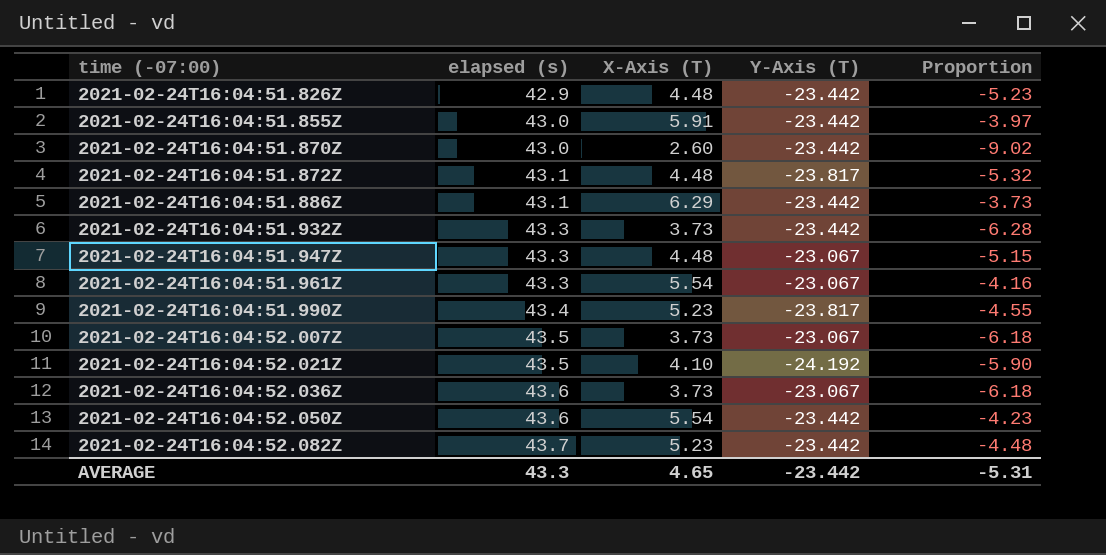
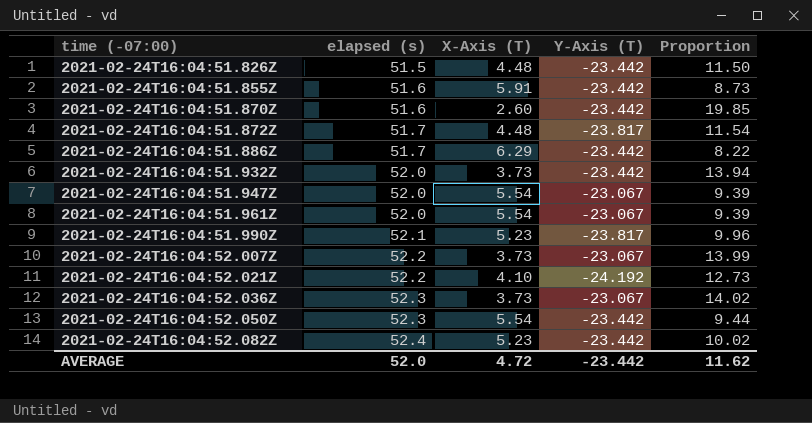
column Proportion | formula: [Y-Axis (T)] / [X-Axis (T)] -> [elapsed (s)] / [X-Axis (T)]
2021-02-24T16:04:51.826Z | elapsed (s): 42.9 -> 51.5
2021-02-24T16:04:51.855Z | elapsed (s): 43.0 -> 51.6
2021-02-24T16:04:51.870Z | elapsed (s): 43.0 -> 51.6
2021-02-24T16:04:51.872Z | elapsed (s): 43.1 -> 51.7
2021-02-24T16:04:51.886Z | elapsed (s): 43.1 -> 51.7
2021-02-24T16:04:51.932Z | elapsed (s): 43.3 -> 52.0
2021-02-24T16:04:51.947Z | elapsed (s): 43.3 -> 52.0
2021-02-24T16:04:51.947Z | X-Axis (T): 4.48 -> 5.54
2021-02-24T16:04:51.961Z | elapsed (s): 43.3 -> 52.0
2021-02-24T16:04:51.990Z | elapsed (s): 43.4 -> 52.1
2021-02-24T16:04:52.007Z | elapsed (s): 43.5 -> 52.2
2021-02-24T16:04:52.021Z | elapsed (s): 43.5 -> 52.2
2021-02-24T16:04:52.036Z | elapsed (s): 43.6 -> 52.3
2021-02-24T16:04:52.050Z | elapsed (s): 43.6 -> 52.3
2021-02-24T16:04:52.082Z | elapsed (s): 43.7 -> 52.4
AVERAGE | elapsed (s): 43.3 -> 52.0
AVERAGE | X-Axis (T): 4.65 -> 4.72
AVERAGE | Proportion: -5.31 -> 11.62

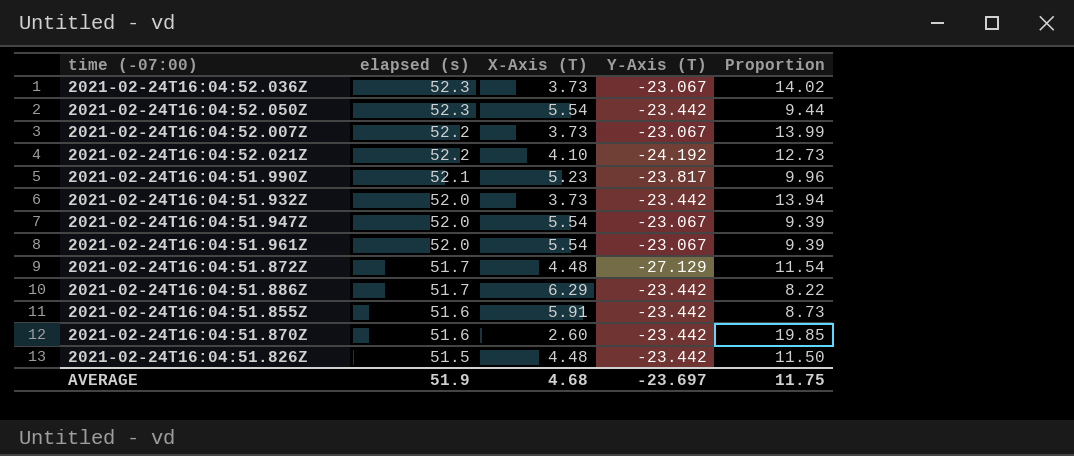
row order: time (-07:00) ascending -> elapsed (s) descending
row 2021-02-24T16:04:52.082Z: 52.4 | 5.23 | -23.442 | 10.02 -> none
2021-02-24T16:04:51.872Z | Y-Axis (T): -23.817 -> -27.129
AVERAGE | elapsed (s): 52.0 -> 51.9
AVERAGE | X-Axis (T): 4.72 -> 4.68
AVERAGE | Y-Axis (T): -23.442 -> -23.697
AVERAGE | Proportion: 11.62 -> 11.75

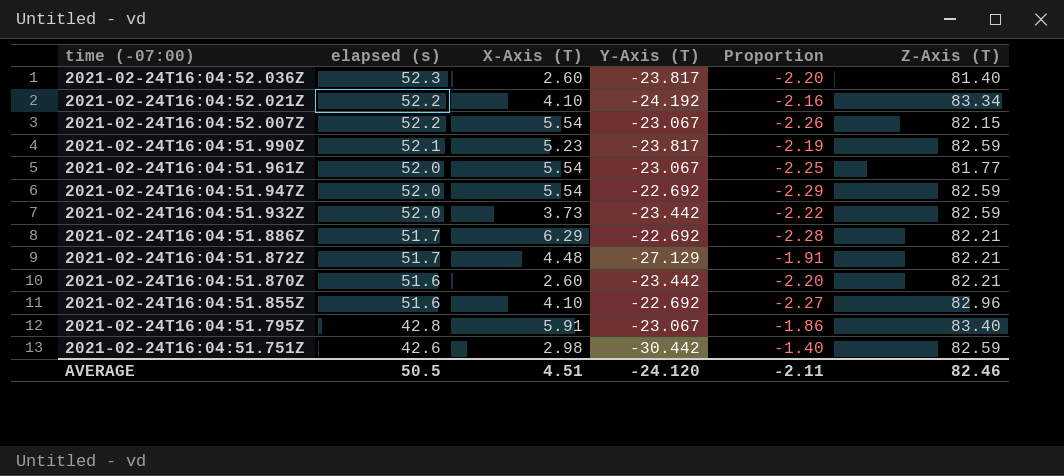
row order: elapsed (s) descending -> time (-07:00) descending
column Proportion | formula: [elapsed (s)] / [X-Axis (T)] -> [elapsed (s)] / [Y-Axis (T)]
column Z-Axis (T) | position: none -> 6
row 2021-02-24T16:04:52.050Z: 52.3 | 5.54 | -23.442 | 9.44 -> none
row 2021-02-24T16:04:51.826Z: 51.5 | 4.48 | -23.442 | 11.50 -> none
2021-02-24T16:04:52.036Z | X-Axis (T): 3.73 -> 2.60
2021-02-24T16:04:52.036Z | Y-Axis (T): -23.067 -> -23.817
2021-02-24T16:04:52.007Z | X-Axis (T): 3.73 -> 5.54
2021-02-24T16:04:51.947Z | Y-Axis (T): -23.067 -> -22.692
2021-02-24T16:04:51.886Z | Y-Axis (T): -23.442 -> -22.692
2021-02-24T16:04:51.855Z | X-Axis (T): 5.91 -> 4.10
2021-02-24T16:04:51.855Z | Y-Axis (T): -23.442 -> -22.692
row 2021-02-24T16:04:51.795Z: none -> 42.8 | 5.91 | -23.067 | -1.86 | 83.40
row 2021-02-24T16:04:51.751Z: none -> 42.6 | 2.98 | -30.442 | -1.40 | 82.59
AVERAGE | elapsed (s): 51.9 -> 50.5
AVERAGE | X-Axis (T): 4.68 -> 4.51
AVERAGE | Y-Axis (T): -23.697 -> -24.120
AVERAGE | Proportion: 11.75 -> -2.11

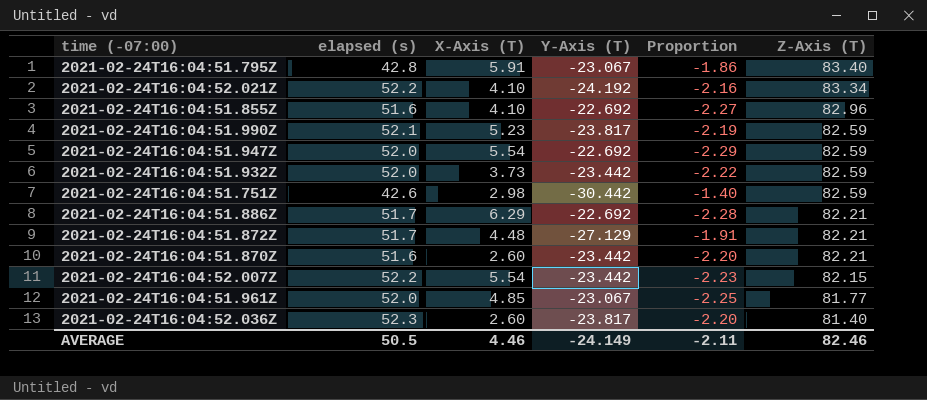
row order: time (-07:00) descending -> Z-Axis (T) descending
2021-02-24T16:04:52.007Z | Y-Axis (T): -23.067 -> -23.442
2021-02-24T16:04:52.007Z | Proportion: -2.26 -> -2.23
2021-02-24T16:04:51.961Z | X-Axis (T): 5.54 -> 4.85
AVERAGE | X-Axis (T): 4.51 -> 4.46
AVERAGE | Y-Axis (T): -24.120 -> -24.149

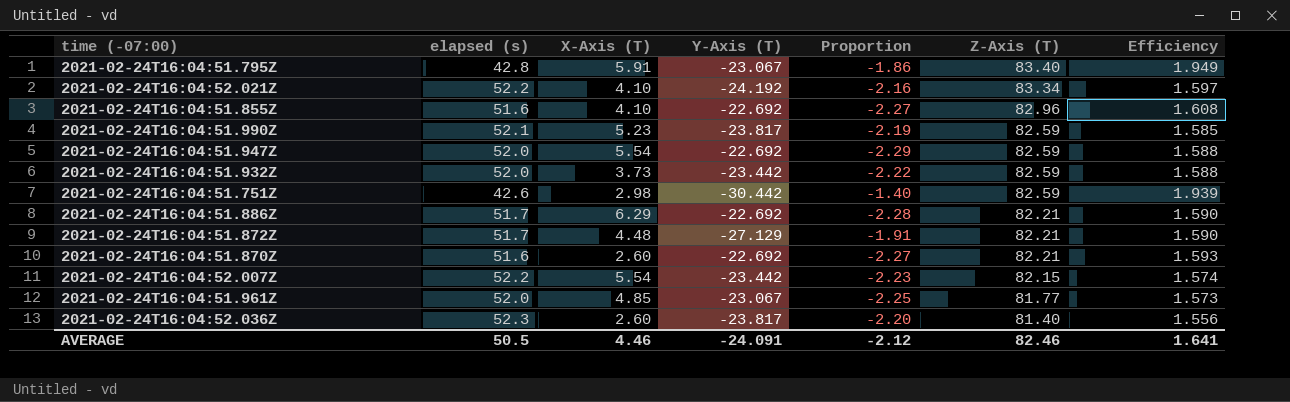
column Efficiency | formula: none -> [Z-Axis (T)] / [elapsed (s)]
2021-02-24T16:04:51.870Z | Y-Axis (T): -23.442 -> -22.692
2021-02-24T16:04:51.870Z | Proportion: -2.20 -> -2.27
AVERAGE | Y-Axis (T): -24.149 -> -24.091
AVERAGE | Proportion: -2.11 -> -2.12

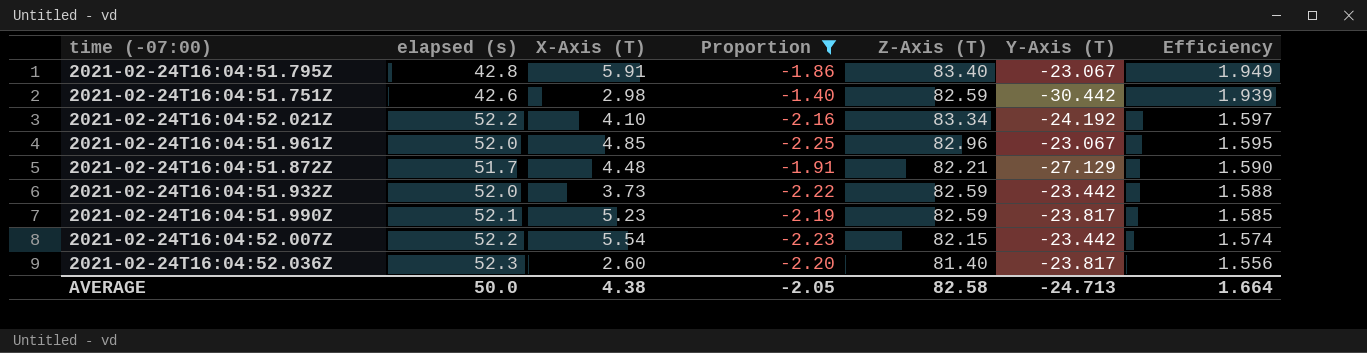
filter: none -> Proportion >= -2.25
row order: Z-Axis (T) descending -> Efficiency descending
column Y-Axis (T) | position: 4 -> 6
2021-02-24T16:04:51.961Z | Z-Axis (T): 81.77 -> 82.96
2021-02-24T16:04:51.961Z | Efficiency: 1.573 -> 1.595
AVERAGE | elapsed (s): 50.5 -> 50.0
AVERAGE | X-Axis (T): 4.46 -> 4.38
AVERAGE | Proportion: -2.12 -> -2.05
AVERAGE | Z-Axis (T): 82.46 -> 82.58
AVERAGE | Y-Axis (T): -24.091 -> -24.713
AVERAGE | Efficiency: 1.641 -> 1.664

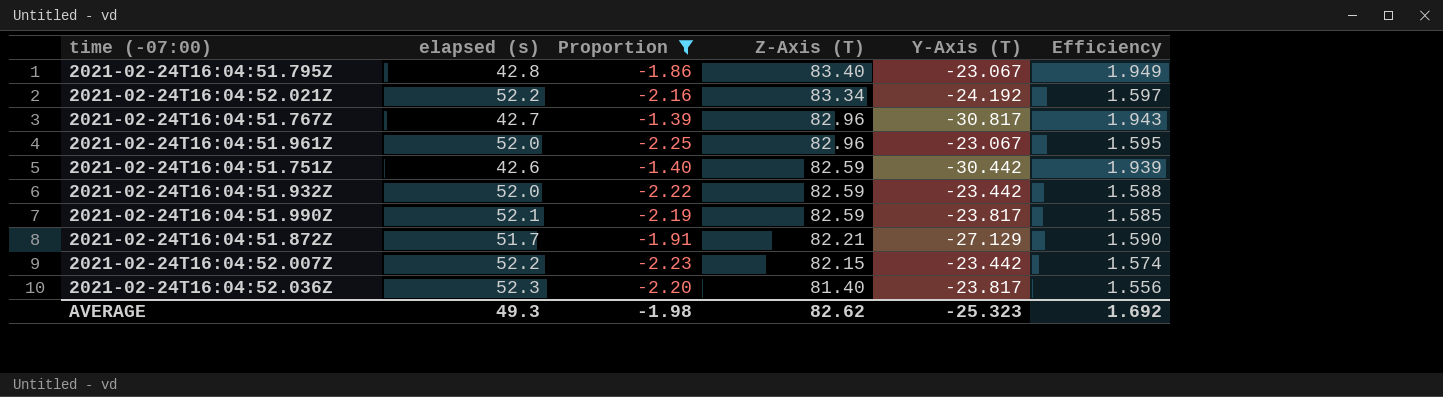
row order: Efficiency descending -> Z-Axis (T) descending
column X-Axis (T) | position: 3 -> none
row 2021-02-24T16:04:51.767Z: none -> 42.7 | -1.39 | 82.96 | -30.817 | 1.943
AVERAGE | elapsed (s): 50.0 -> 49.3
AVERAGE | Proportion: -2.05 -> -1.98
AVERAGE | Z-Axis (T): 82.58 -> 82.62
AVERAGE | Y-Axis (T): -24.713 -> -25.323
AVERAGE | Efficiency: 1.664 -> 1.692

